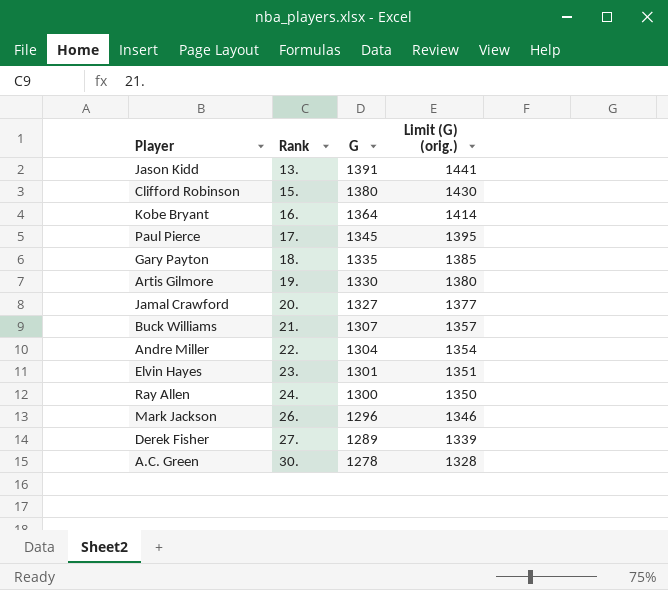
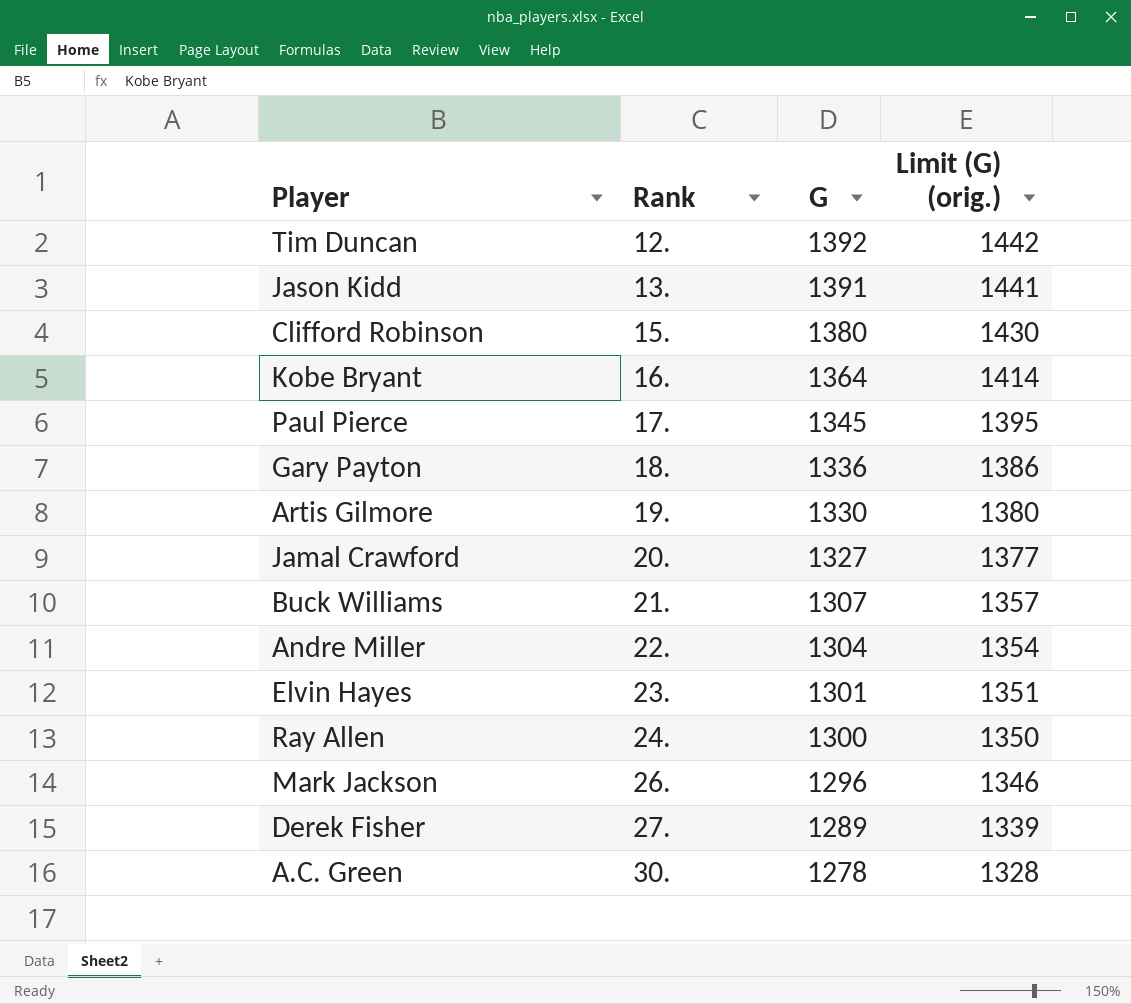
row Tim Duncan: none -> 12. | 1392 | 1442
Gary Payton | G: 1335 -> 1336
Gary Payton | Limit (G) (orig.): 1385 -> 1386

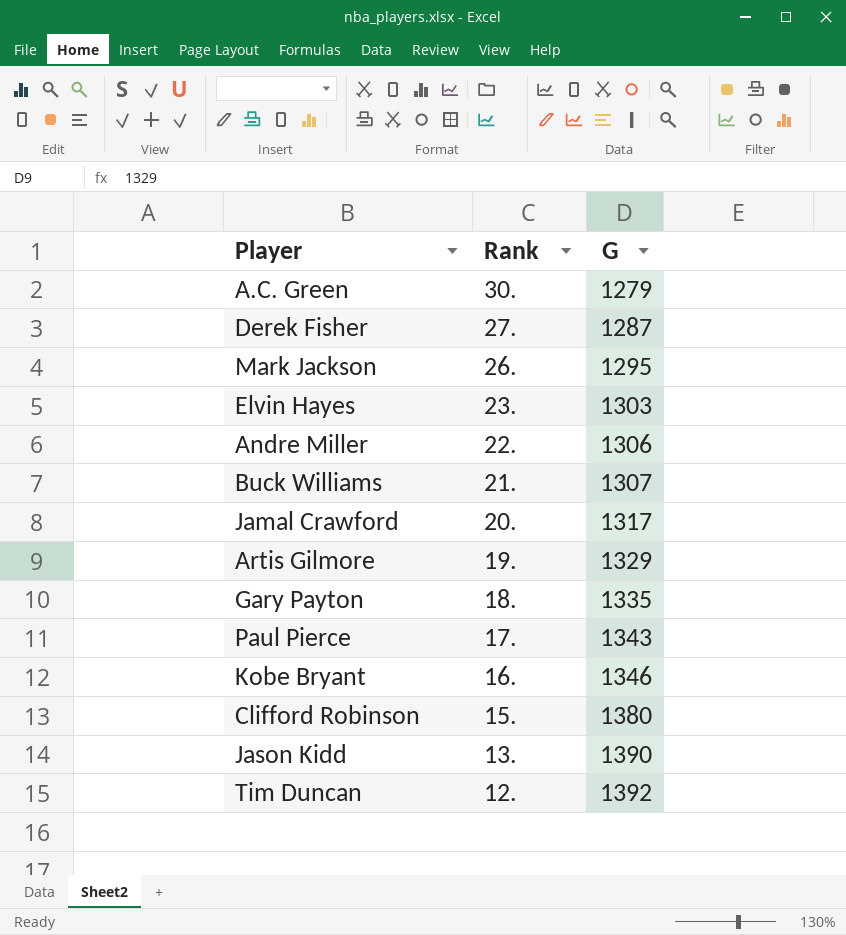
row order: Rank ascending -> Rank descending
column Limit (G) (orig.) | formula: [G] + 50 -> none
row Ray Allen: 24. | 1300 | 1350 -> none
A.C. Green | G: 1278 -> 1279
Derek Fisher | G: 1289 -> 1287
Mark Jackson | G: 1296 -> 1295
Elvin Hayes | G: 1301 -> 1303
Andre Miller | G: 1304 -> 1306
Jamal Crawford | G: 1327 -> 1317
Artis Gilmore | G: 1330 -> 1329
Gary Payton | G: 1336 -> 1335
Paul Pierce | G: 1345 -> 1343
Kobe Bryant | G: 1364 -> 1346
Jason Kidd | G: 1391 -> 1390

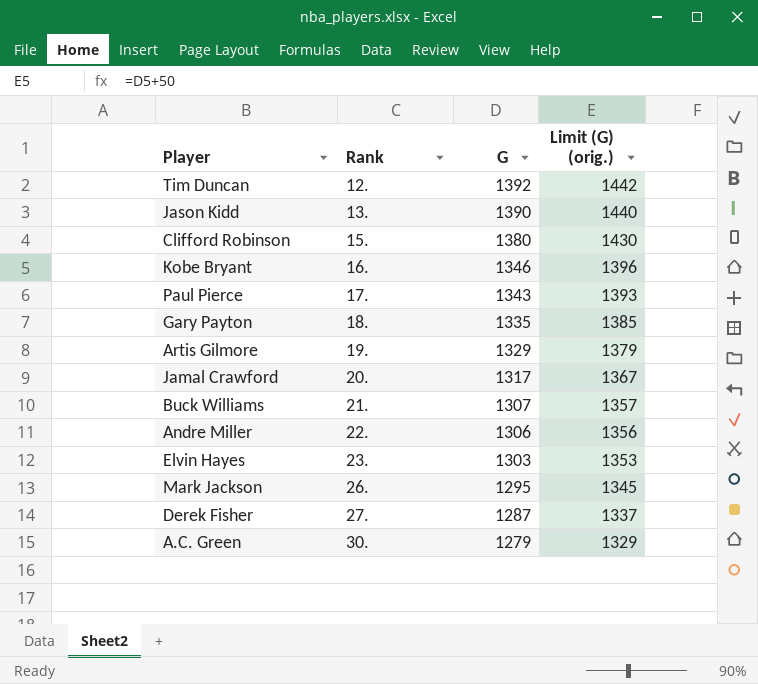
row order: Rank descending -> Rank ascending
column Limit (G) (orig.) | formula: none -> [G] + 50

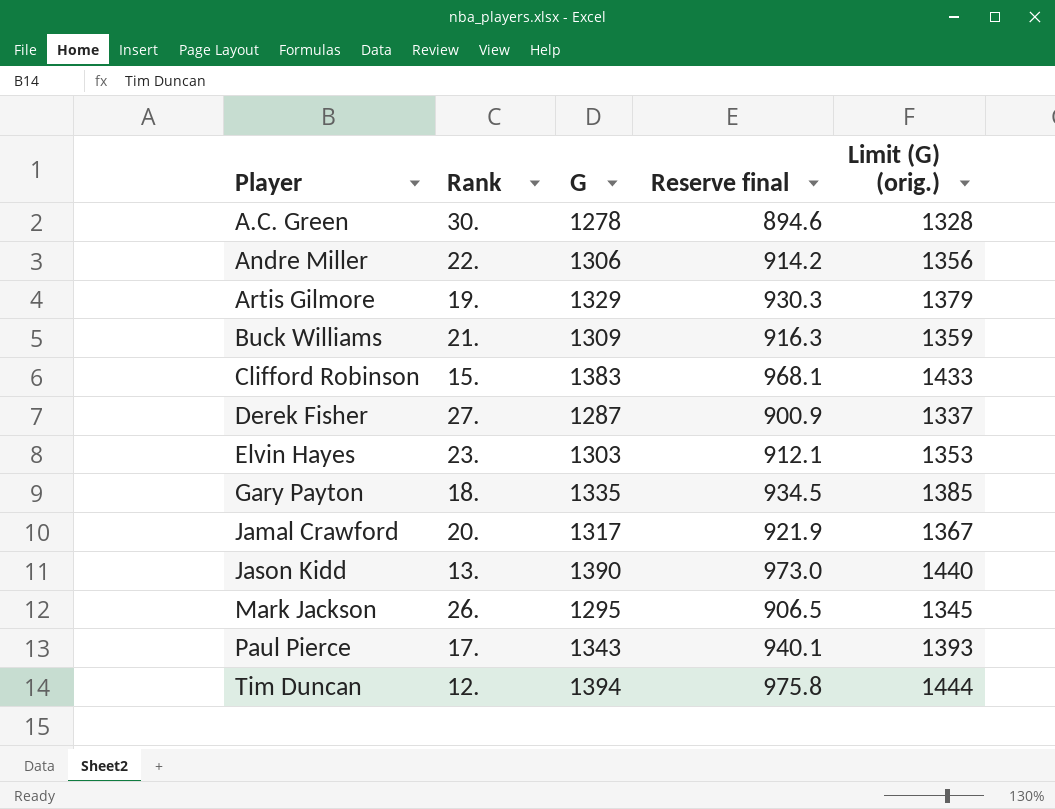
row order: Rank ascending -> Player ascending
column Reserve final | formula: none -> [G] * 0.7
row Kobe Bryant: 16. | 1346 | 1396 -> none
A.C. Green | G: 1279 -> 1278
A.C. Green | Limit (G) (orig.): 1329 -> 1328
Buck Williams | G: 1307 -> 1309
Buck Williams | Limit (G) (orig.): 1357 -> 1359
Clifford Robinson | G: 1380 -> 1383
Clifford Robinson | Limit (G) (orig.): 1430 -> 1433
Tim Duncan | G: 1392 -> 1394
Tim Duncan | Limit (G) (orig.): 1442 -> 1444

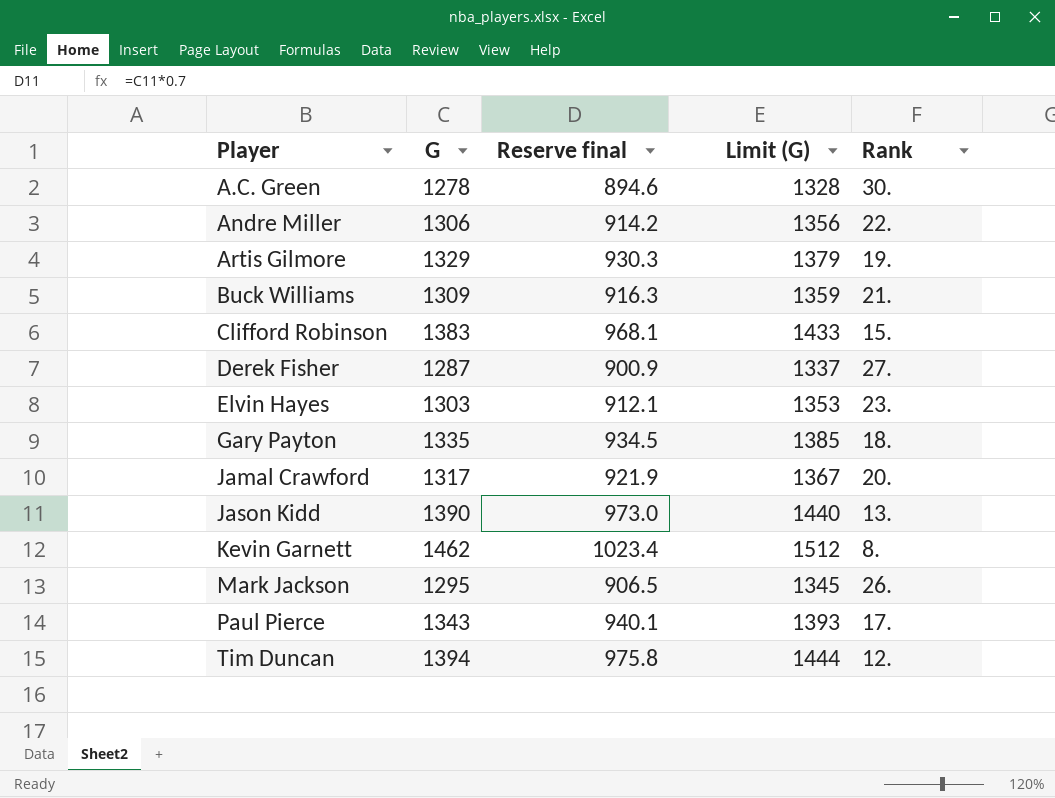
column name: Limit (G) (orig.) -> Limit (G)
column Rank | position: 2 -> 5
row Kevin Garnett: none -> 1462 | 1023.4 | 1512 | 8.

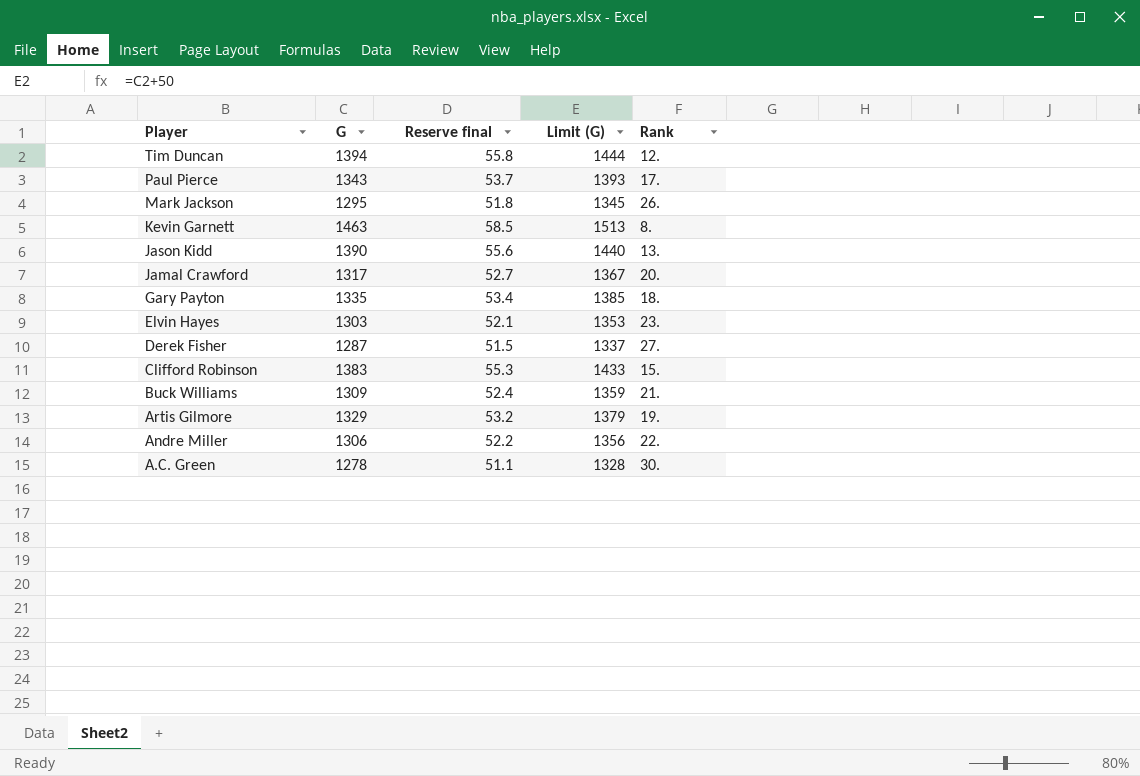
row order: Player ascending -> Player descending
column Reserve final | formula: [G] * 0.7 -> [G] * 0.04
Kevin Garnett | G: 1462 -> 1463
Kevin Garnett | Limit (G): 1512 -> 1513

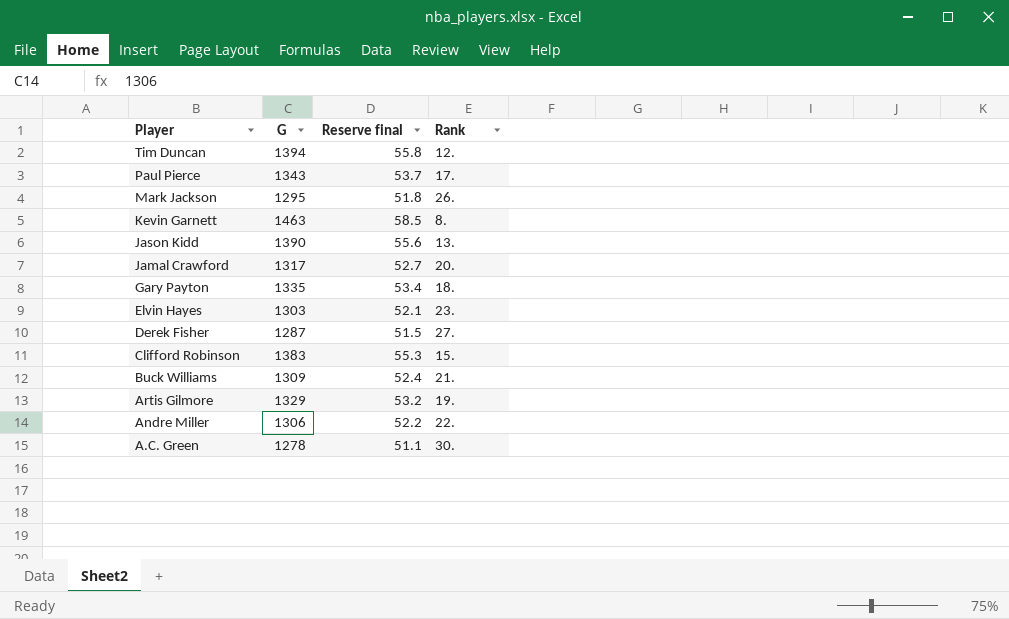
column Limit (G) | formula: [G] + 50 -> none

